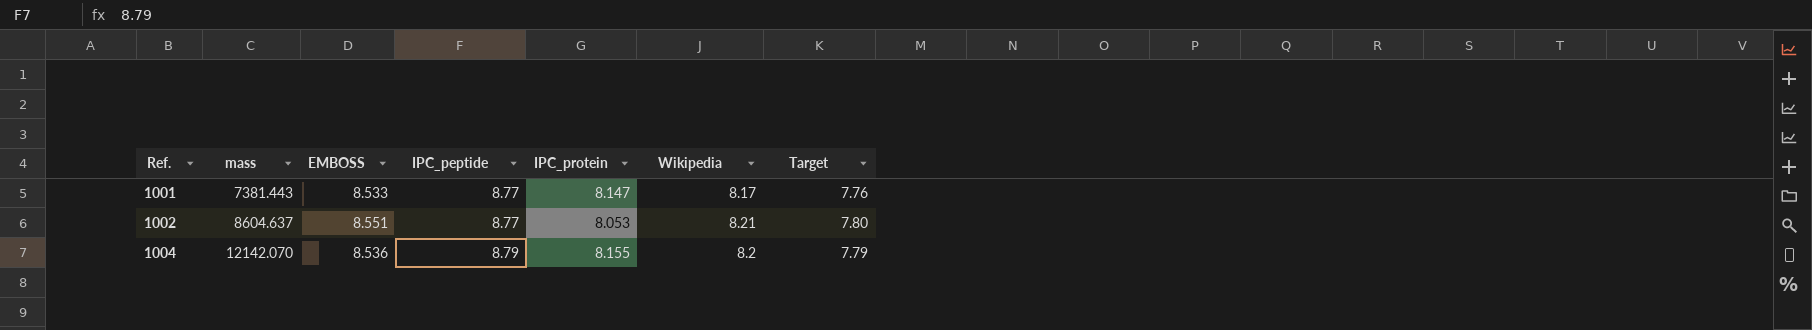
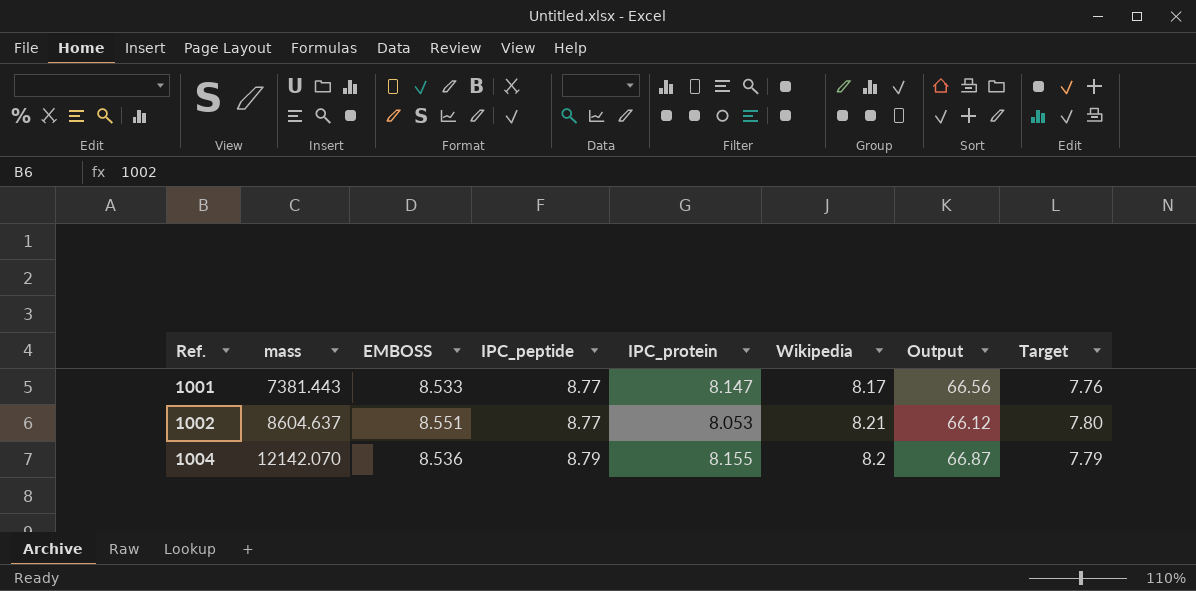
column Output | formula: none -> [IPC_protein] * [Wikipedia]

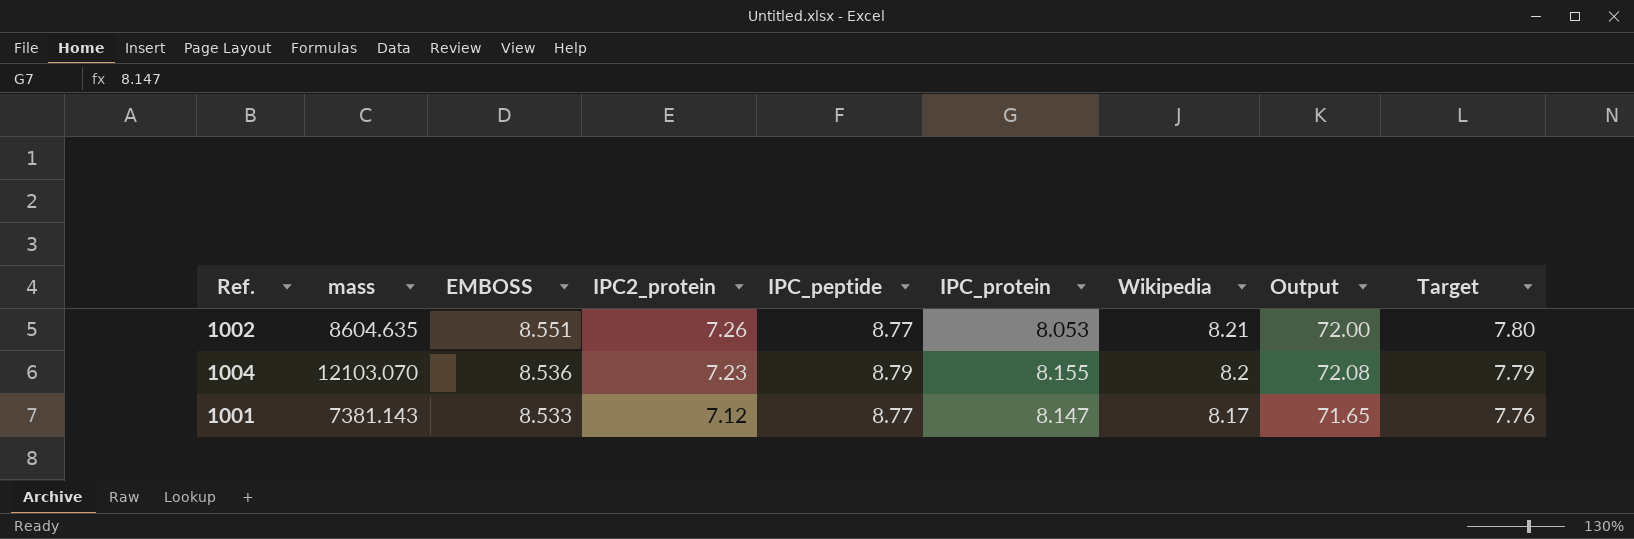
row order: Ref. ascending -> EMBOSS descending
column IPC2_protein | position: none -> 4
column Output | formula: [IPC_protein] * [Wikipedia] -> [IPC_peptide] * [Wikipedia]
1002 | mass: 8604.637 -> 8604.635
1004 | mass: 12142.070 -> 12103.070
1001 | mass: 7381.443 -> 7381.143

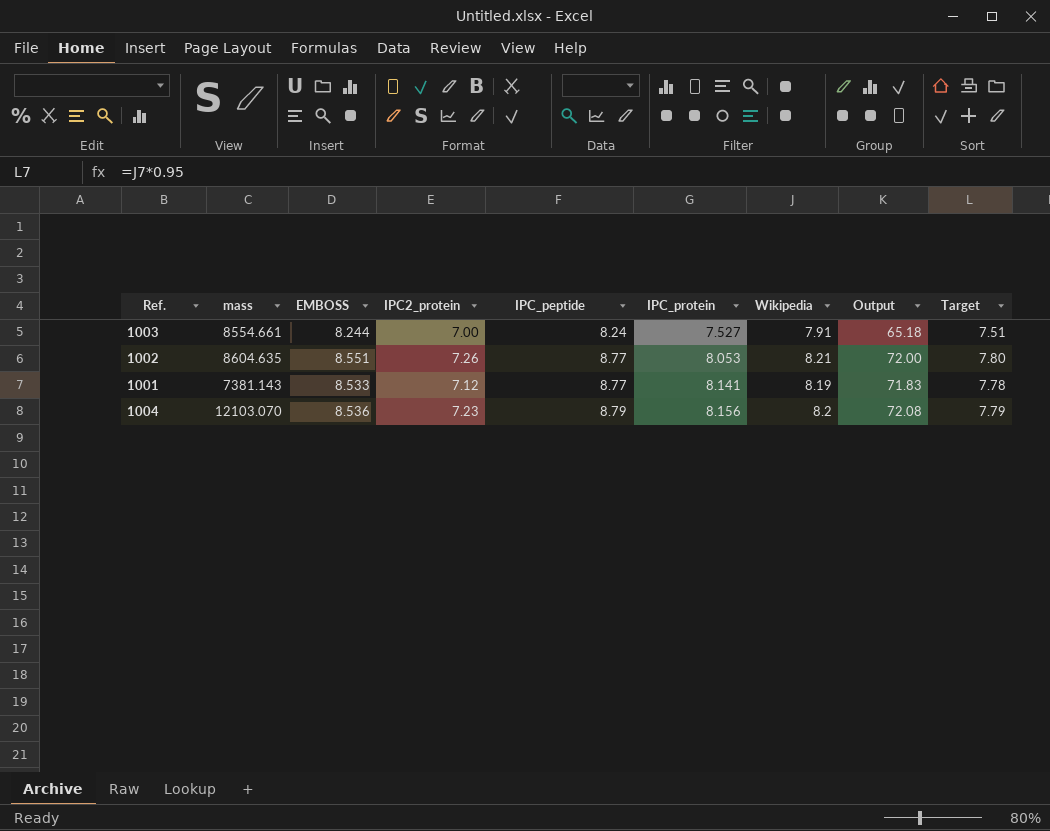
row order: EMBOSS descending -> IPC_peptide ascending
row 1003: none -> 8554.661 | 8.244 | 7.00 | 8.24 | 7.527 | 7.91 | 65.18 | 7.51
1001 | IPC_protein: 8.147 -> 8.141
1001 | Wikipedia: 8.17 -> 8.19
1001 | Output: 71.65 -> 71.83
1001 | Target: 7.76 -> 7.78
1004 | IPC_protein: 8.155 -> 8.156

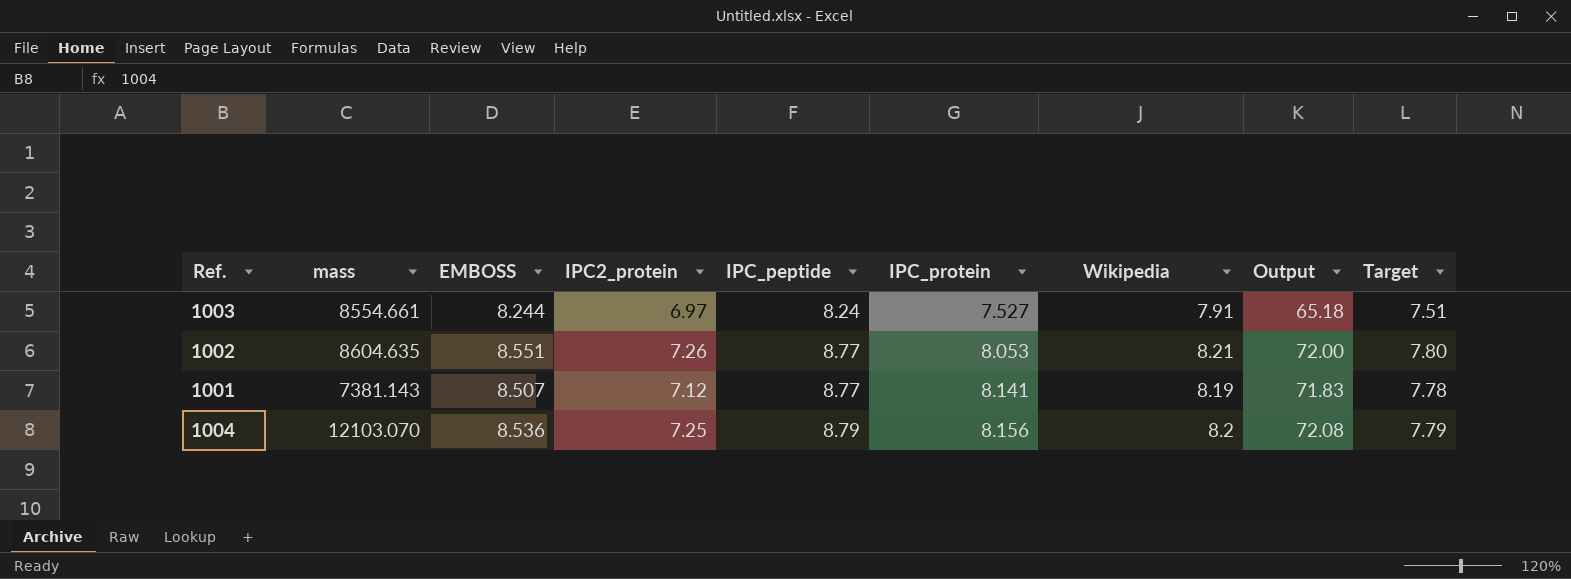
1003 | IPC2_protein: 7.00 -> 6.97
1001 | EMBOSS: 8.533 -> 8.507
1004 | IPC2_protein: 7.23 -> 7.25

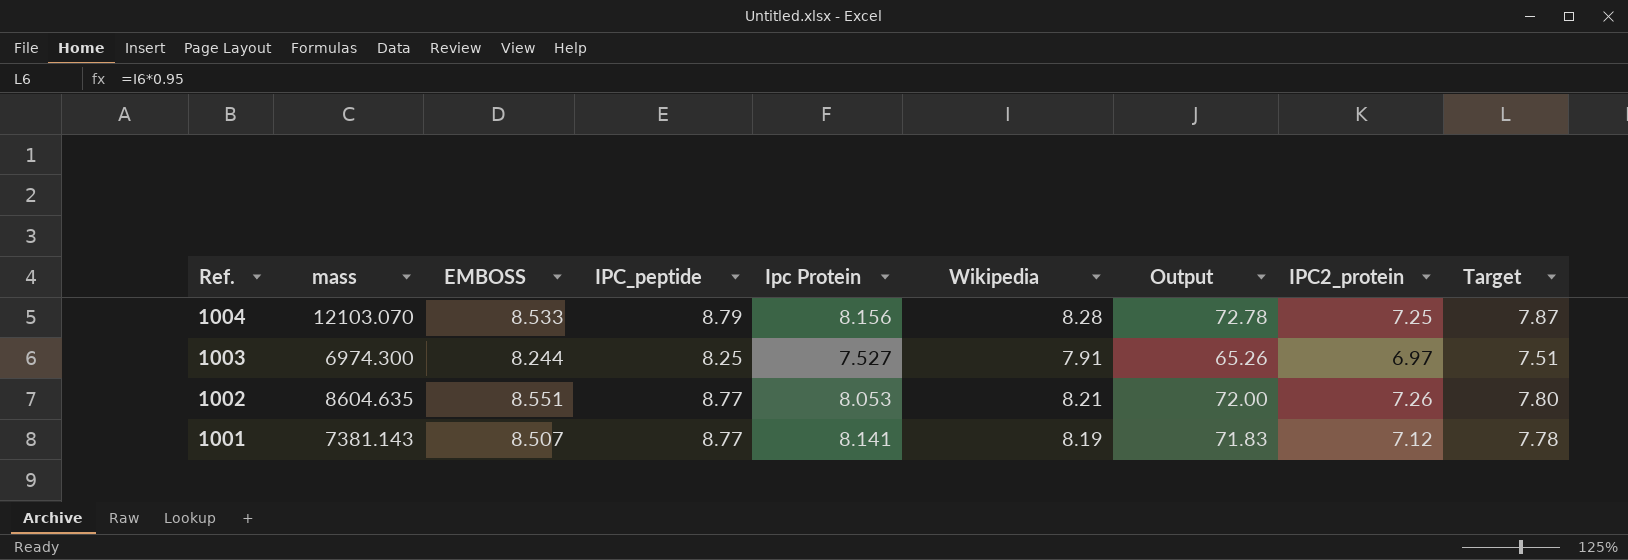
row order: IPC_peptide ascending -> Ref. descending
column name: IPC_protein -> Ipc Protein
column IPC2_protein | position: 4 -> 8
1004 | EMBOSS: 8.536 -> 8.533
1004 | Wikipedia: 8.2 -> 8.28
1004 | Output: 72.08 -> 72.78
1004 | Target: 7.79 -> 7.87
1003 | mass: 8554.661 -> 6974.300
1003 | IPC_peptide: 8.24 -> 8.25
1003 | Output: 65.18 -> 65.26

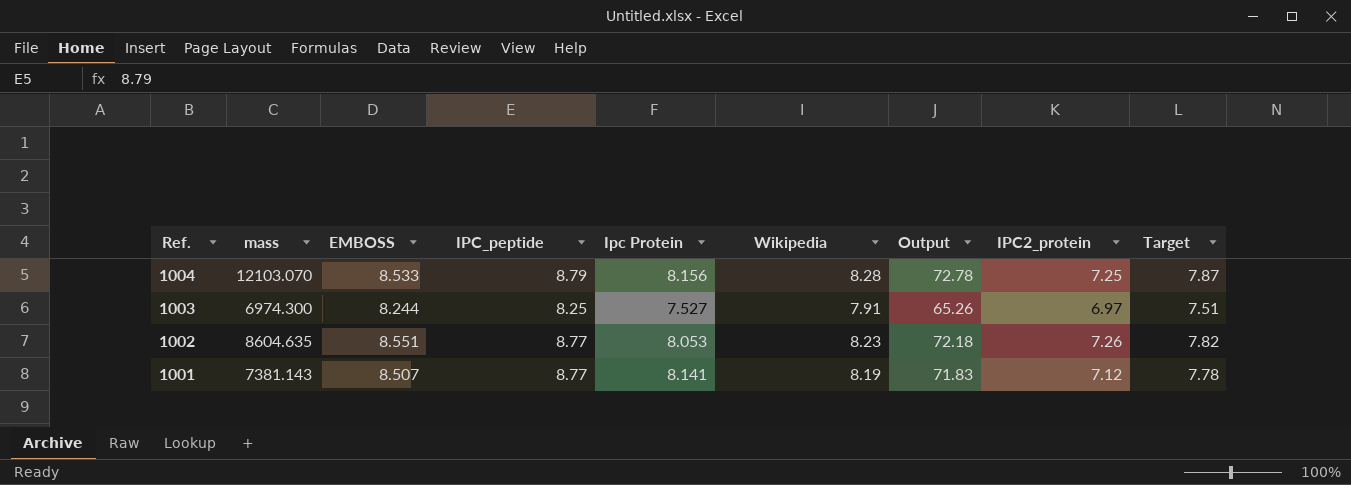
1002 | Wikipedia: 8.21 -> 8.23
1002 | Output: 72.00 -> 72.18
1002 | Target: 7.80 -> 7.82

